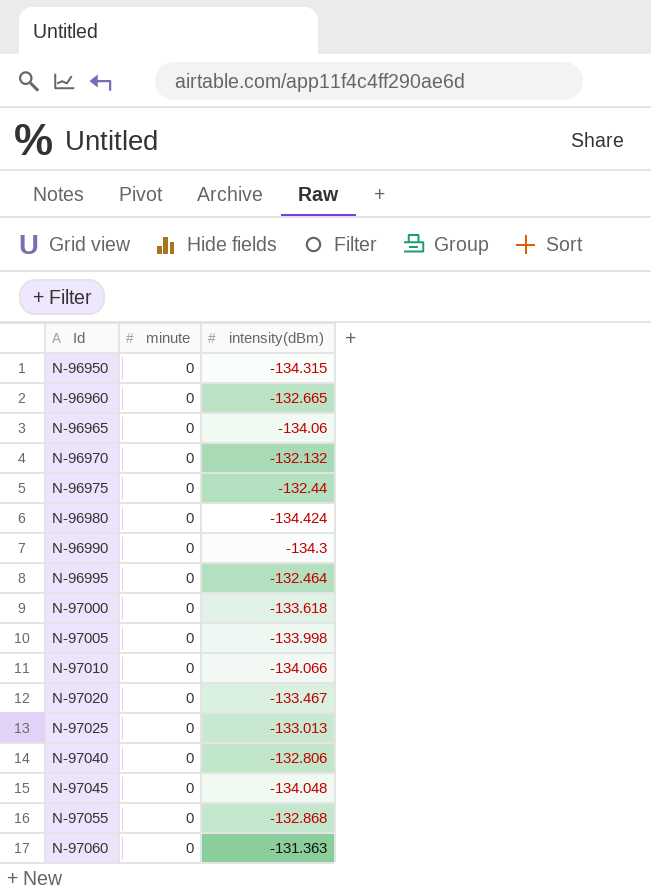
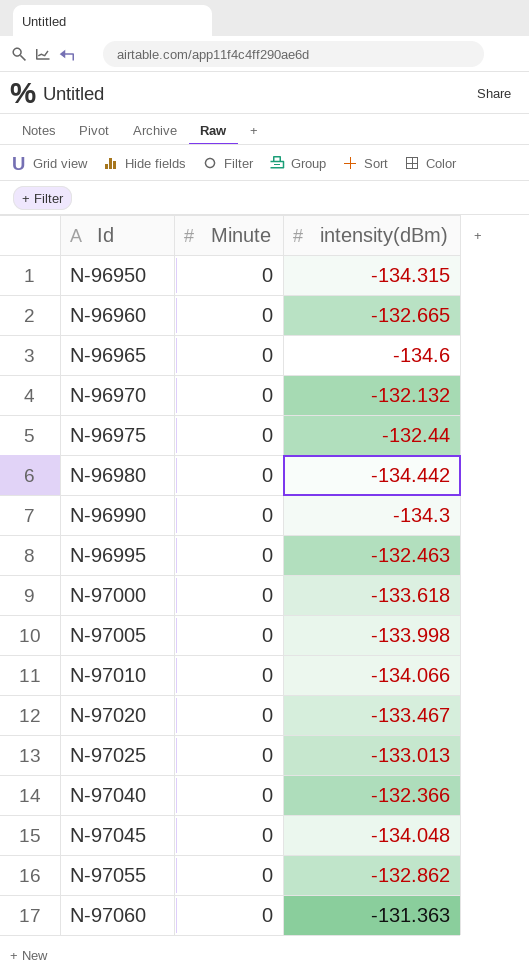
column name: minute -> Minute
N-96965 | intensity(dBm): -134.06 -> -134.6
N-96980 | intensity(dBm): -134.424 -> -134.442
N-96995 | intensity(dBm): -132.464 -> -132.463
N-97040 | intensity(dBm): -132.806 -> -132.366
N-97055 | intensity(dBm): -132.868 -> -132.862

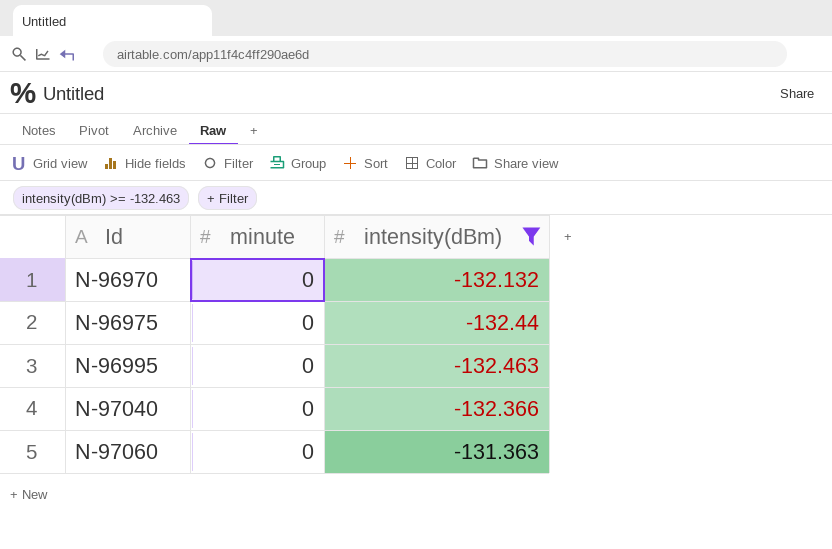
filter: none -> intensity(dBm) >= -132.463
column name: Minute -> minute

